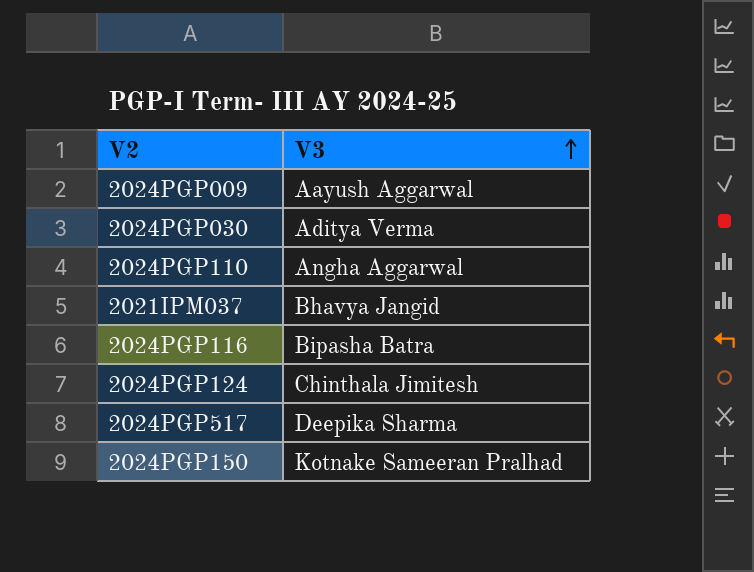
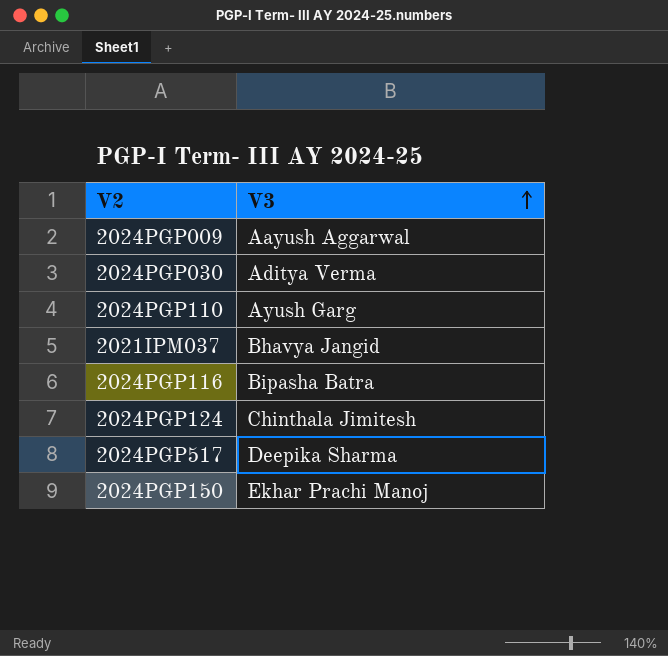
2024PGP110 | V3: Angha Aggarwal -> Ayush Garg
2024PGP150 | V3: Kotnake Sameeran Pralhad -> Ekhar Prachi Manoj

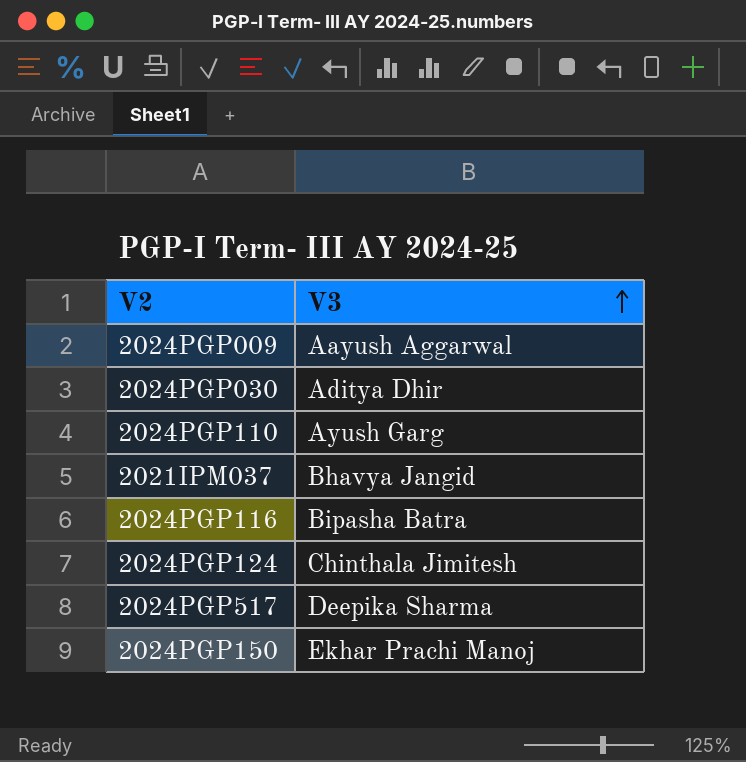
2024PGP030 | V3: Aditya Verma -> Aditya Dhir

